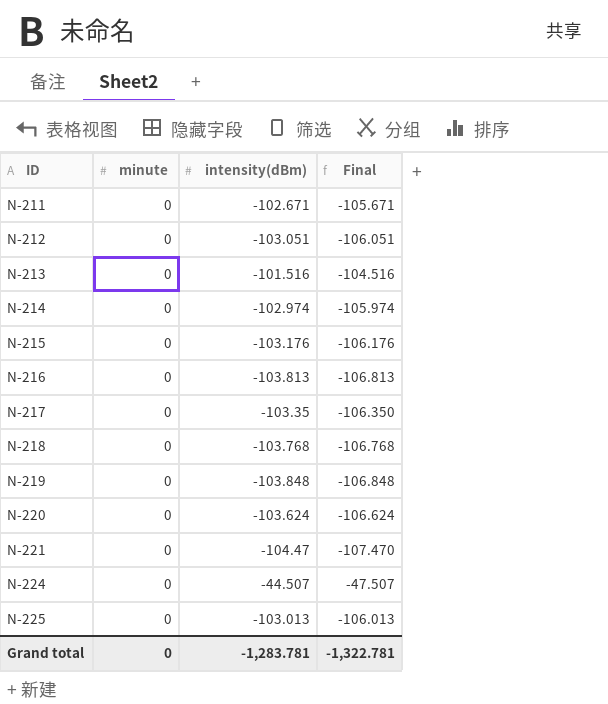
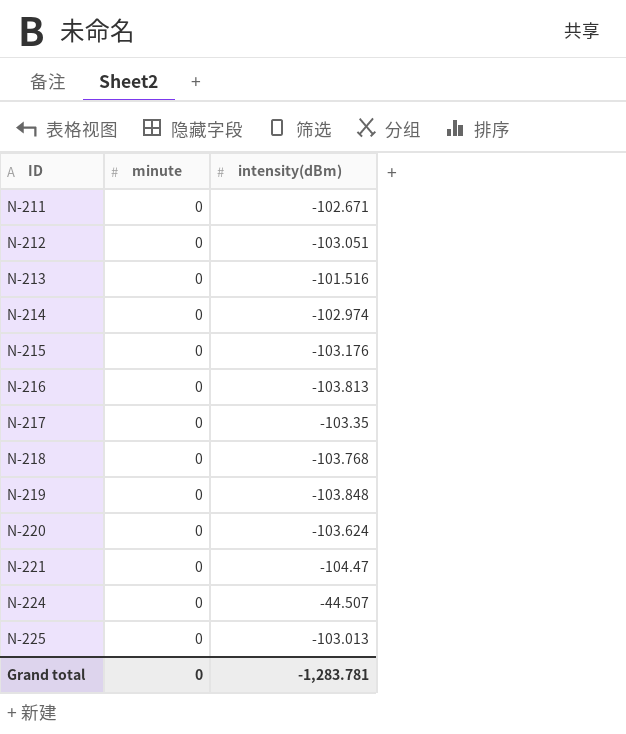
column Final | formula: [intensity(dBm)] - 3 -> none

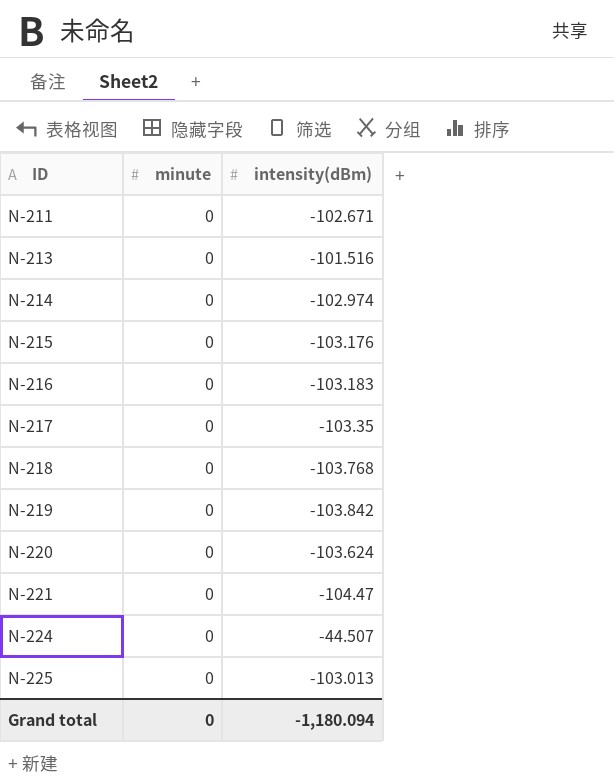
row N-212: 0 | -103.051 -> none
N-216 | intensity(dBm): -103.813 -> -103.183
N-219 | intensity(dBm): -103.848 -> -103.842
Grand total | intensity(dBm): -1,283.781 -> -1,180.094

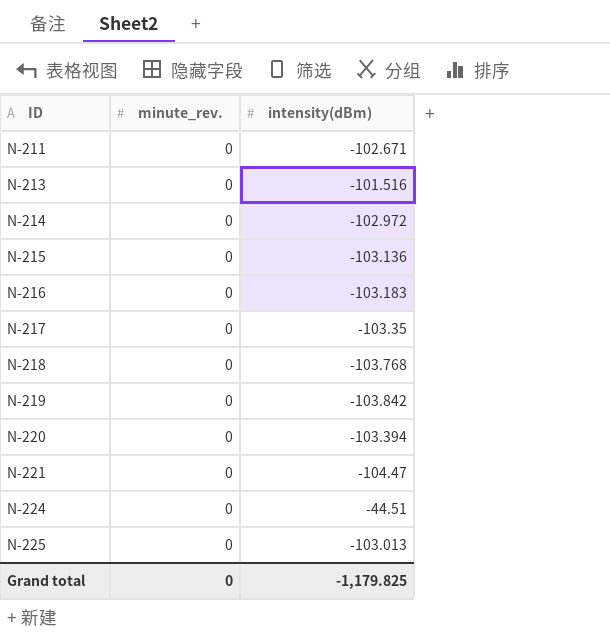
column name: minute -> minute_rev.
N-214 | intensity(dBm): -102.974 -> -102.972
N-215 | intensity(dBm): -103.176 -> -103.136
N-220 | intensity(dBm): -103.624 -> -103.394
N-224 | intensity(dBm): -44.507 -> -44.51
Grand total | intensity(dBm): -1,180.094 -> -1,179.825

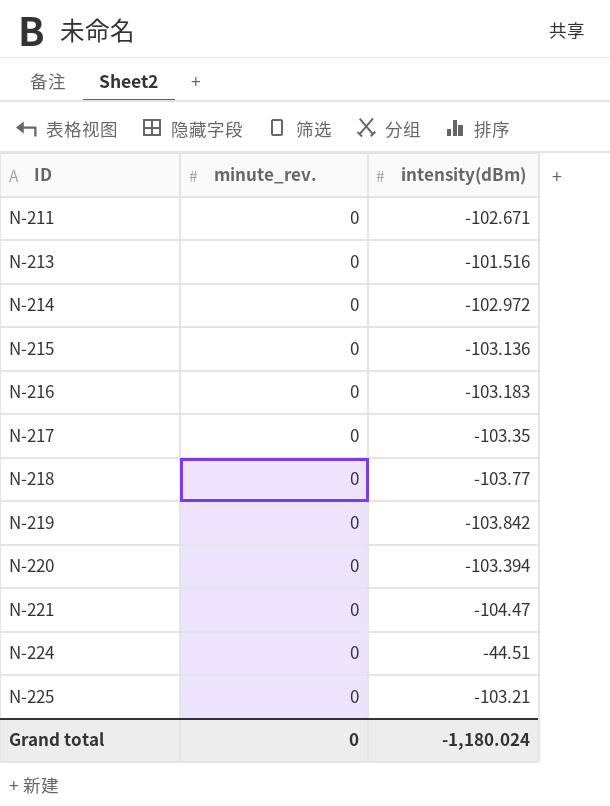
N-218 | intensity(dBm): -103.768 -> -103.77
N-225 | intensity(dBm): -103.013 -> -103.21
Grand total | intensity(dBm): -1,179.825 -> -1,180.024

